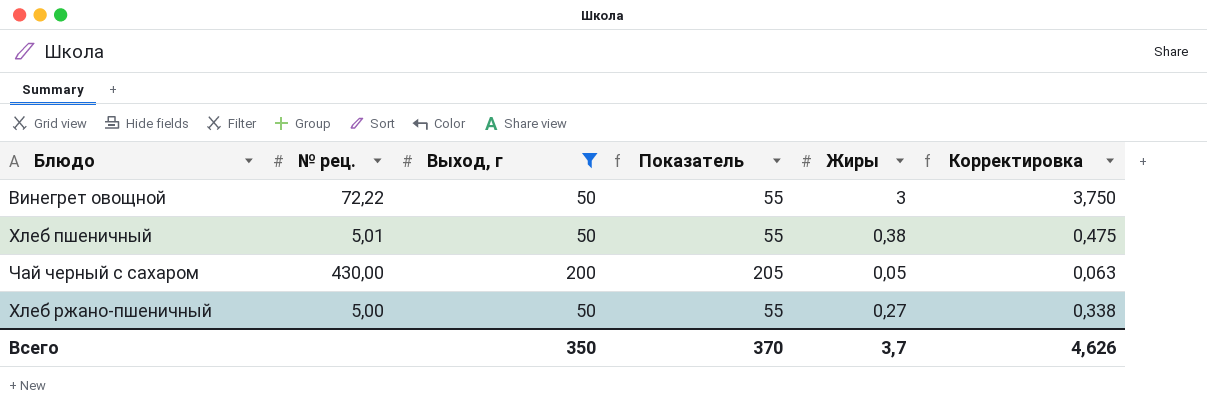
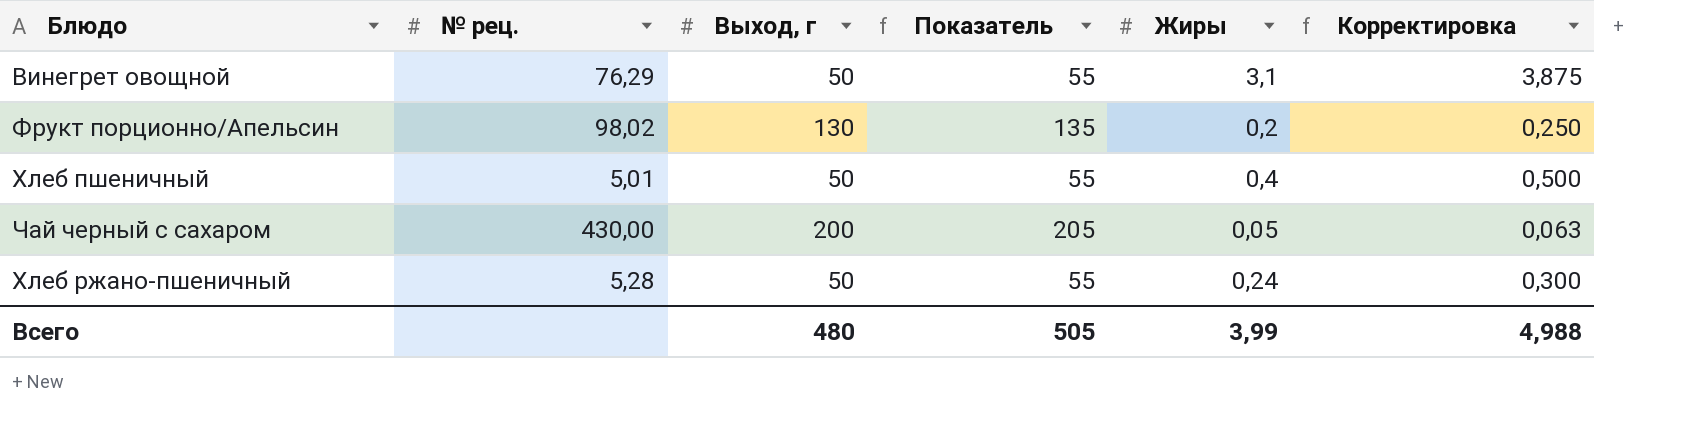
filter: Выход, г != 130 -> none
Винегрет овощной | № рец.: 72,22 -> 76,29
Винегрет овощной | Жиры: 3 -> 3,1
Винегрет овощной | Корректировка: 3,750 -> 3,875
Хлеб пшеничный | Жиры: 0,38 -> 0,4
Хлеб пшеничный | Корректировка: 0,475 -> 0,500
Хлеб ржано-пшеничный | № рец.: 5,00 -> 5,28
Хлеб ржано-пшеничный | Жиры: 0,27 -> 0,24
Хлеб ржано-пшеничный | Корректировка: 0,338 -> 0,300
Всего | Выход, г: 350 -> 480
Всего | Показатель: 370 -> 505
Всего | Жиры: 3,7 -> 3,99
Всего | Корректировка: 4,626 -> 4,988

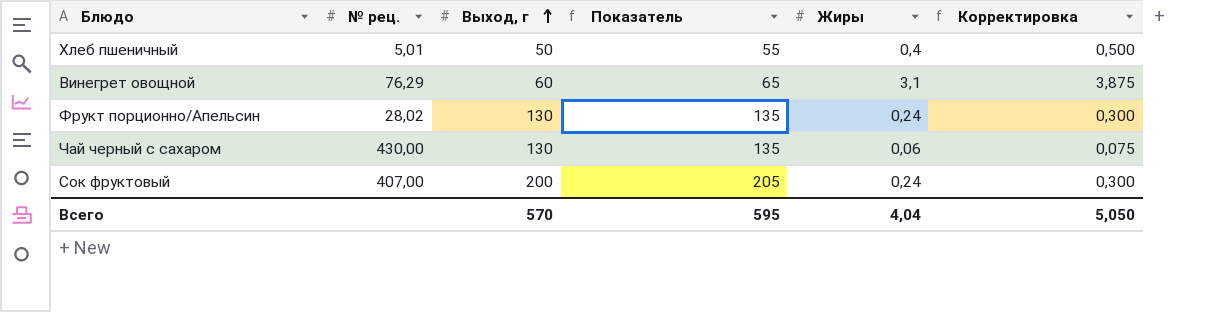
row order: none -> Выход, г ascending
row Хлеб ржано-пшеничный: 5,28 | 50 | 55 | 0,24 | 0,300 -> none
Винегрет овощной | Выход, г: 50 -> 60
Винегрет овощной | Показатель: 55 -> 65
Фрукт порционно/Апельсин | № рец.: 98,02 -> 28,02
Фрукт порционно/Апельсин | Жиры: 0,2 -> 0,24
Фрукт порционно/Апельсин | Корректировка: 0,250 -> 0,300
Чай черный с сахаром | Выход, г: 200 -> 130
Чай черный с сахаром | Показатель: 205 -> 135
Чай черный с сахаром | Жиры: 0,05 -> 0,06
Чай черный с сахаром | Корректировка: 0,063 -> 0,075
row Сок фруктовый: none -> 407,00 | 200 | 205 | 0,24 | 0,300
Всего | Выход, г: 480 -> 570
Всего | Показатель: 505 -> 595
Всего | Жиры: 3,99 -> 4,04
Всего | Корректировка: 4,988 -> 5,050

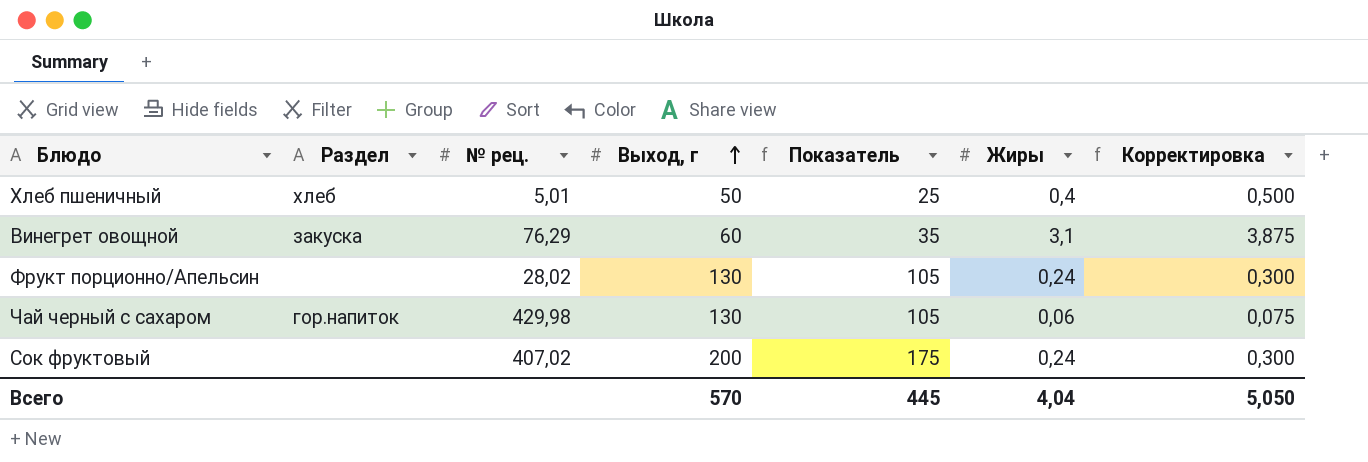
column Раздел | position: none -> 2
column Показатель | formula: [Выход, г] + 5 -> [Выход, г] - 25
Чай черный с сахаром | № рец.: 430,00 -> 429,98
Сок фруктовый | № рец.: 407,00 -> 407,02
Всего | Показатель: 595 -> 445

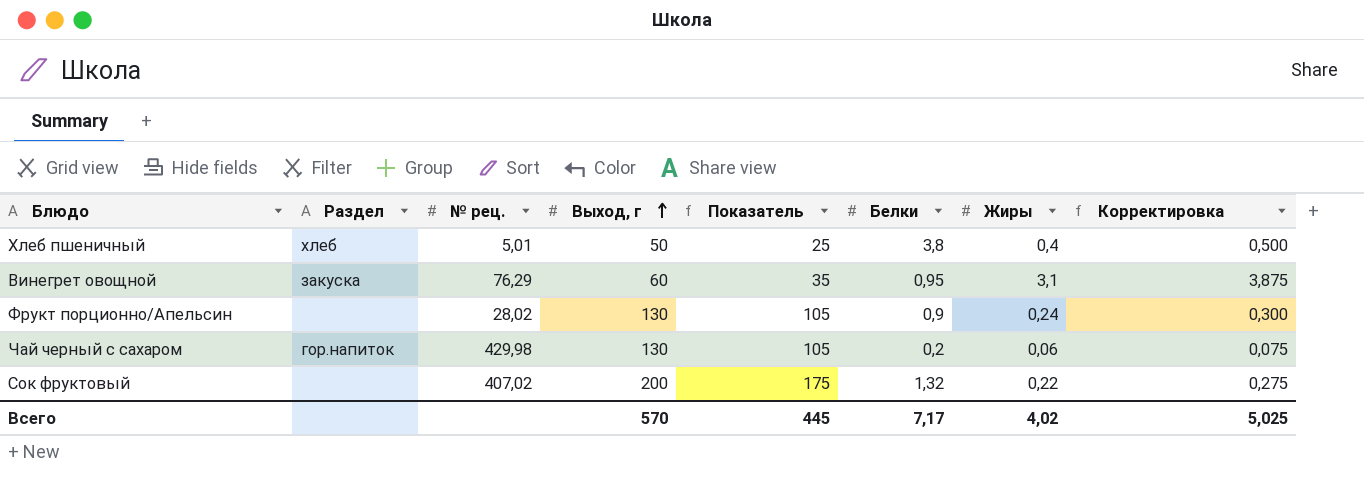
column Белки | position: none -> 6
Сок фруктовый | Жиры: 0,24 -> 0,22
Сок фруктовый | Корректировка: 0,300 -> 0,275
Всего | Жиры: 4,04 -> 4,02
Всего | Корректировка: 5,050 -> 5,025

